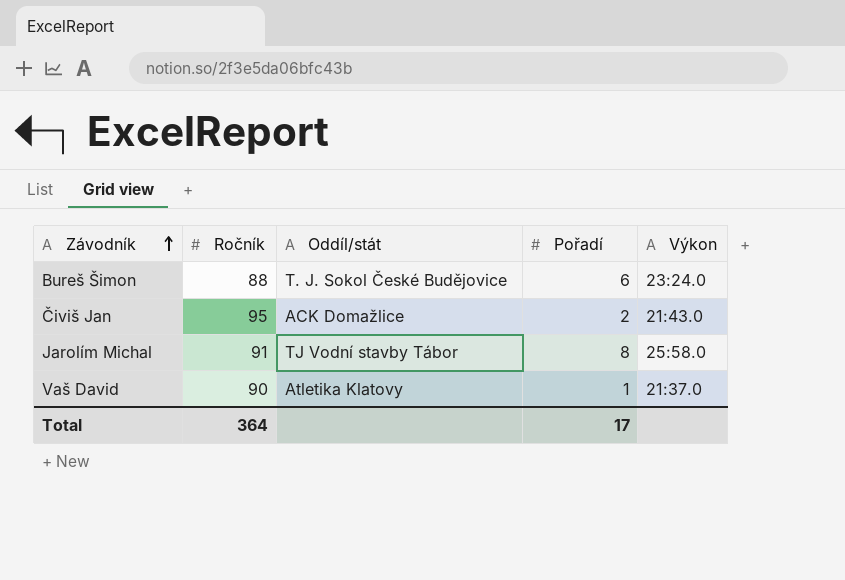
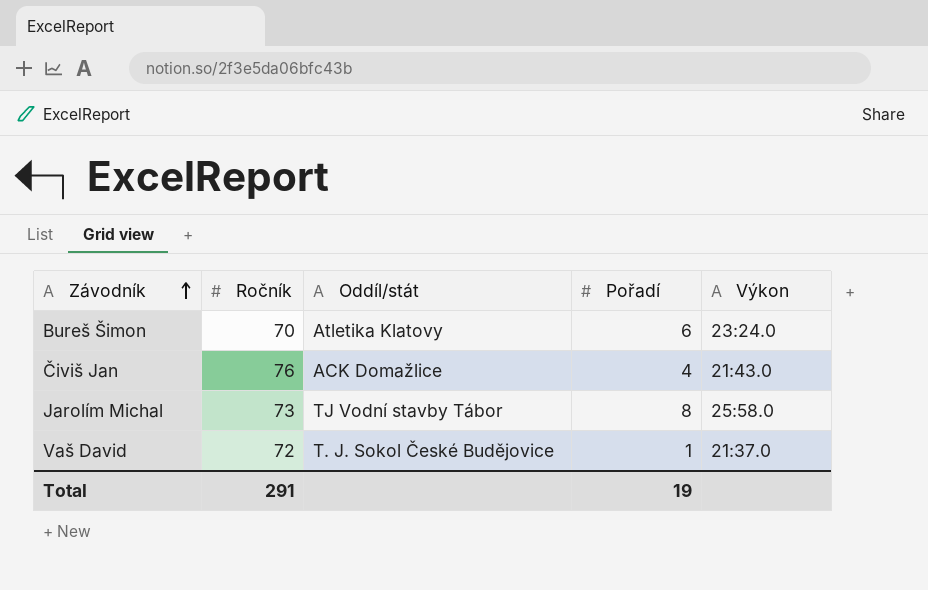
Bureš Šimon | Ročník: 88 -> 70
Bureš Šimon | Oddíl/stát: T. J. Sokol České Budějovice -> Atletika Klatovy
Čiviš Jan | Ročník: 95 -> 76
Čiviš Jan | Pořadí: 2 -> 4
Jarolím Michal | Ročník: 91 -> 73
Vaš David | Ročník: 90 -> 72
Vaš David | Oddíl/stát: Atletika Klatovy -> T. J. Sokol České Budějovice
Total | Ročník: 364 -> 291
Total | Pořadí: 17 -> 19

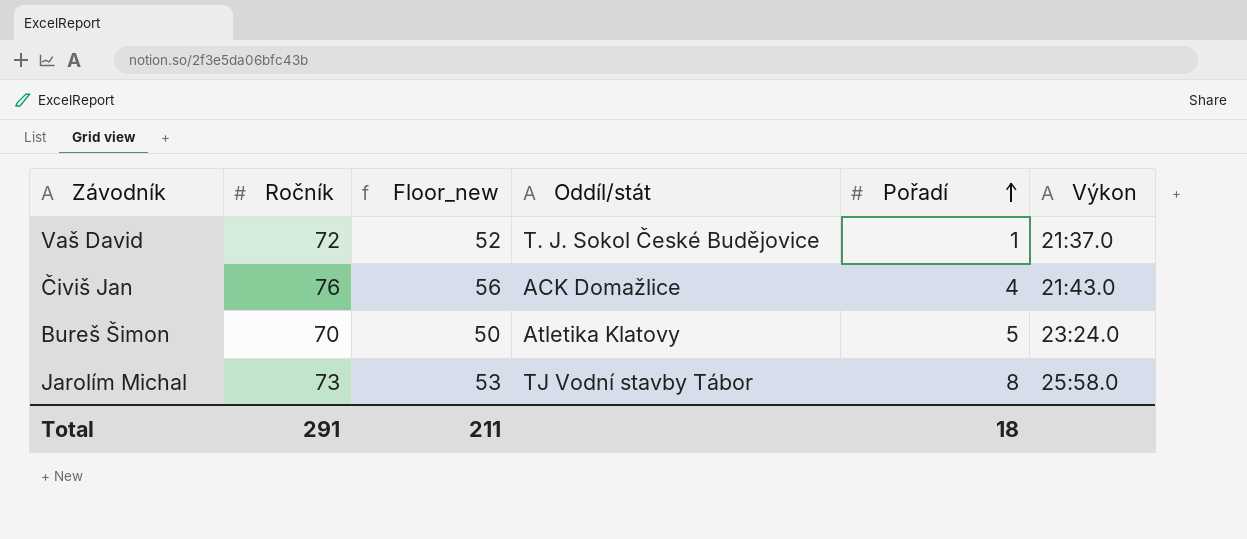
row order: Závodník ascending -> Pořadí ascending
column Floor_new | formula: none -> [Ročník] - 20
Bureš Šimon | Pořadí: 6 -> 5
Total | Pořadí: 19 -> 18

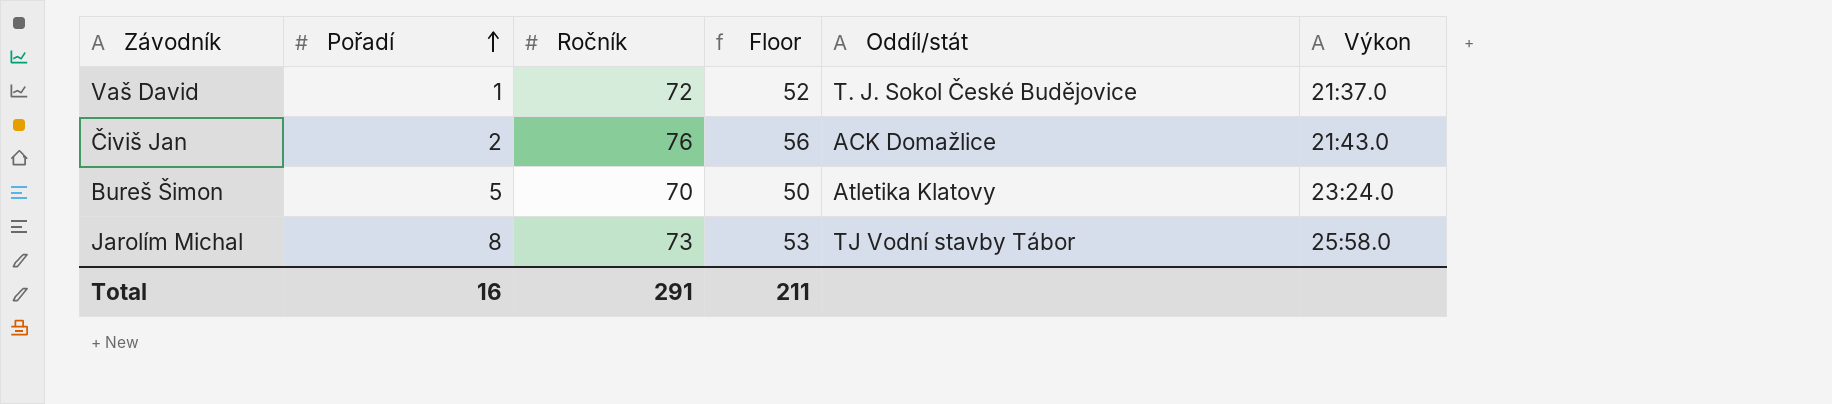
column Pořadí | position: 5 -> 2
column name: Floor_new -> Floor
Čiviš Jan | Pořadí: 4 -> 2
Total | Pořadí: 18 -> 16

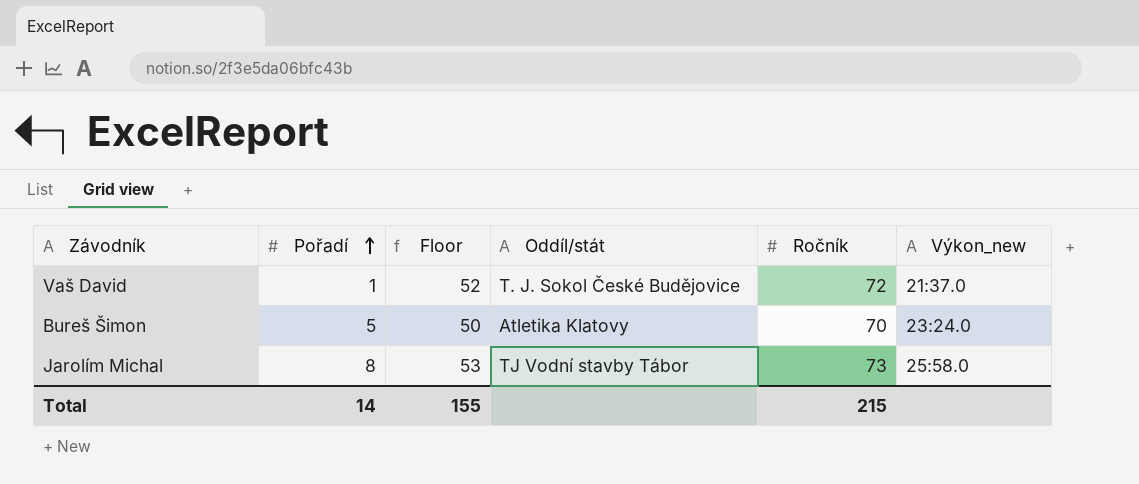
column Ročník | position: 3 -> 5
column name: Výkon -> Výkon_new
row Čiviš Jan: 2 | 76 | 56 | ACK Domažlice | 21:43.0 -> none
Total | Pořadí: 16 -> 14
Total | Floor: 211 -> 155
Total | Ročník: 291 -> 215

